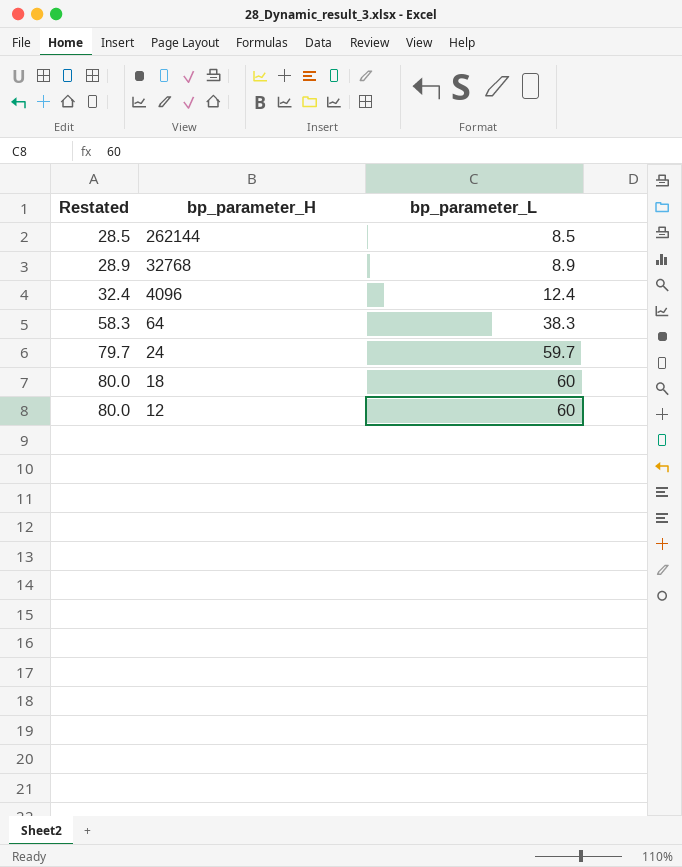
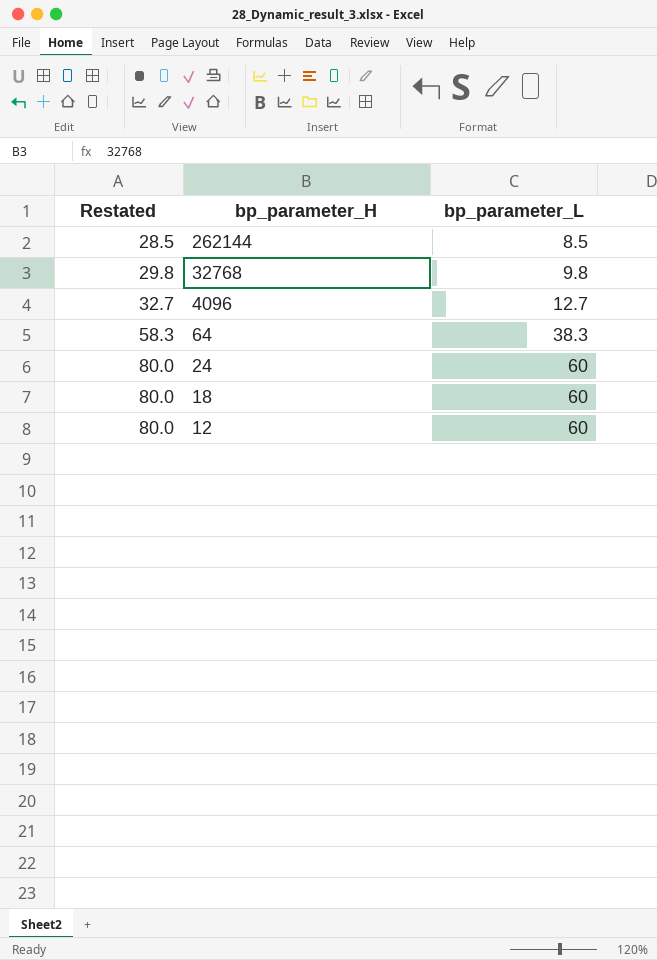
32768 | Restated: 28.9 -> 29.8
32768 | bp_parameter_L: 8.9 -> 9.8
4096 | Restated: 32.4 -> 32.7
4096 | bp_parameter_L: 12.4 -> 12.7
24 | Restated: 79.7 -> 80.0
24 | bp_parameter_L: 59.7 -> 60

